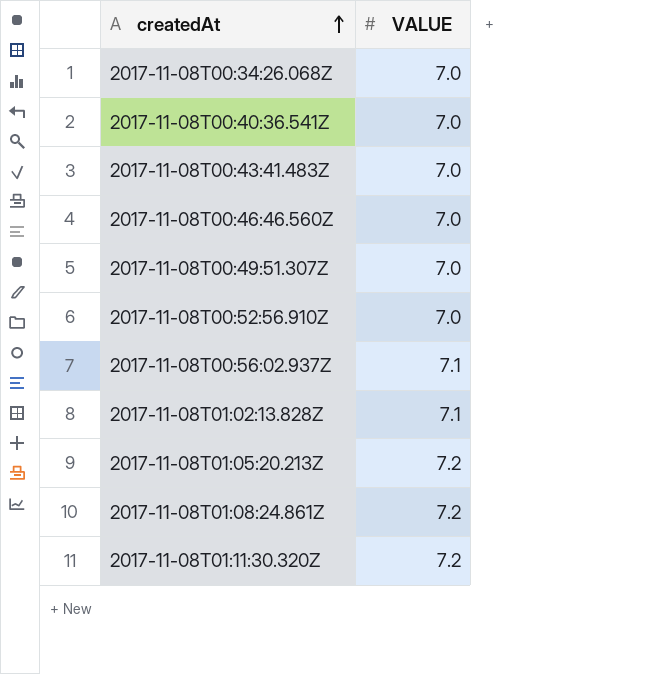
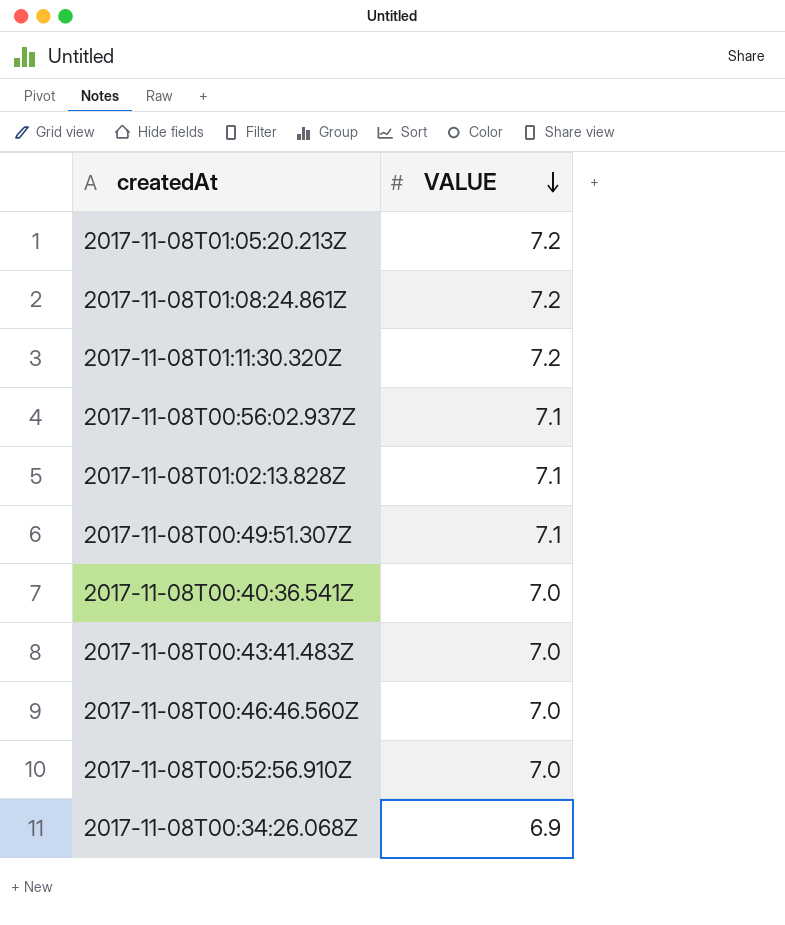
row order: createdAt ascending -> VALUE descending
2017-11-08T00:49:51.307Z | VALUE: 7.0 -> 7.1
2017-11-08T00:34:26.068Z | VALUE: 7.0 -> 6.9

